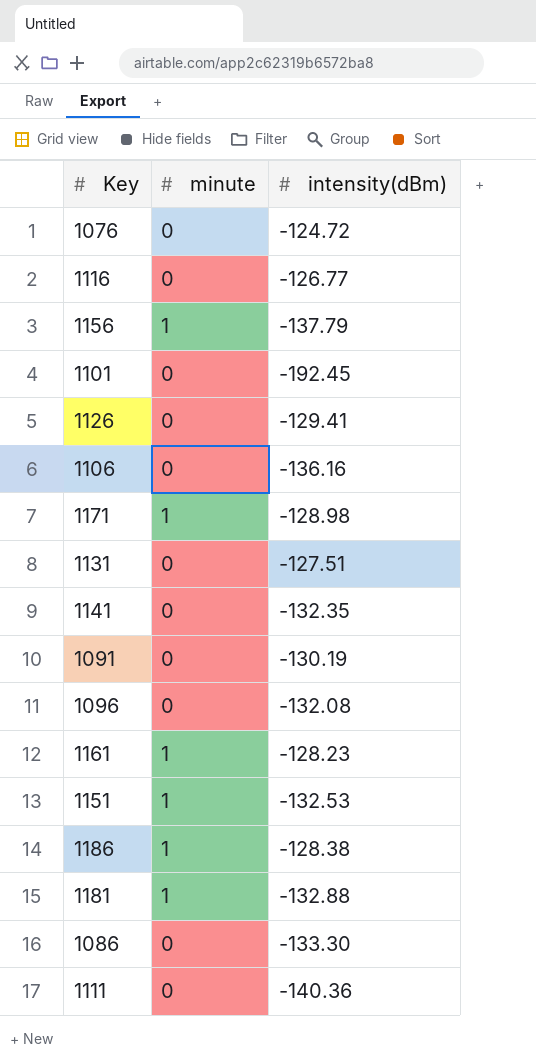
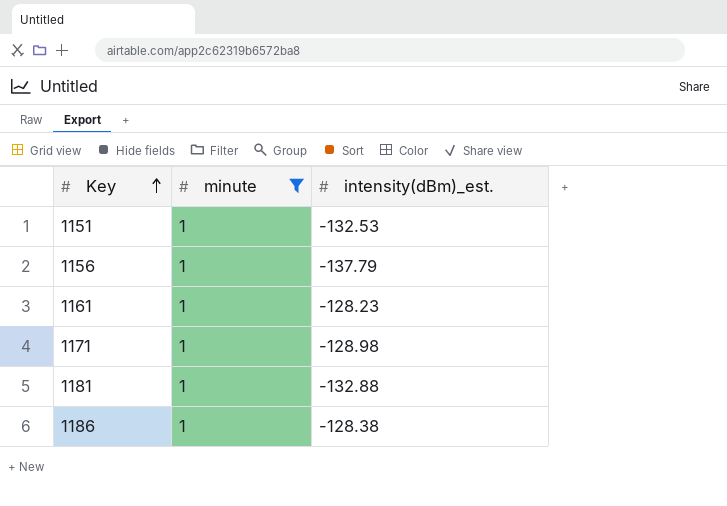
filter: none -> minute = 1
row order: none -> Key ascending
column name: intensity(dBm) -> intensity(dBm)_est.

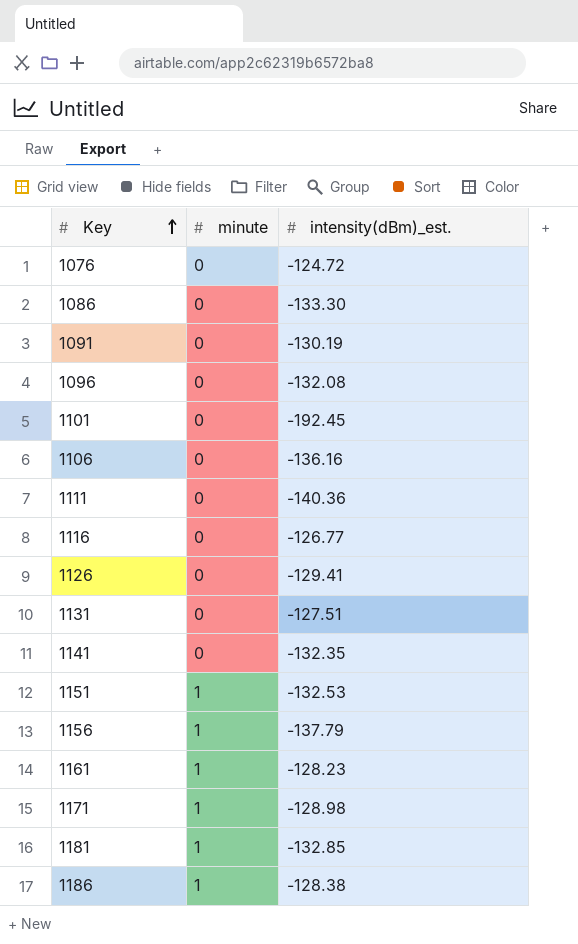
filter: minute = 1 -> none
1181 | intensity(dBm)_est.: -132.88 -> -132.85

